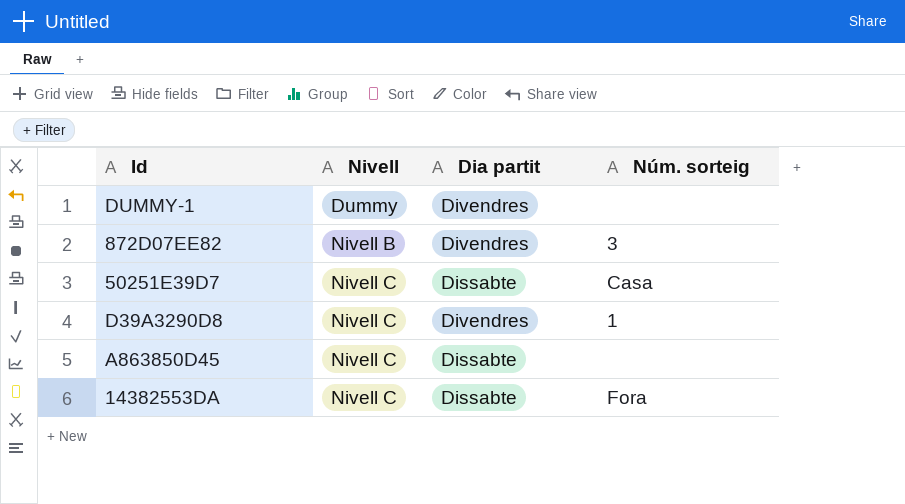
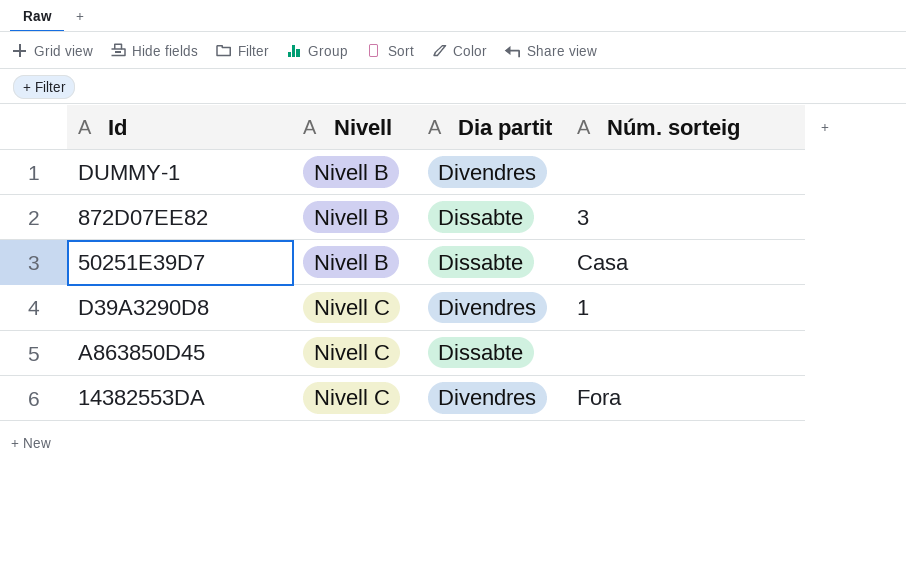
DUMMY-1 | Nivell: Dummy -> Nivell B
872D07EE82 | Dia partit: Divendres -> Dissabte
50251E39D7 | Nivell: Nivell C -> Nivell B
14382553DA | Dia partit: Dissabte -> Divendres

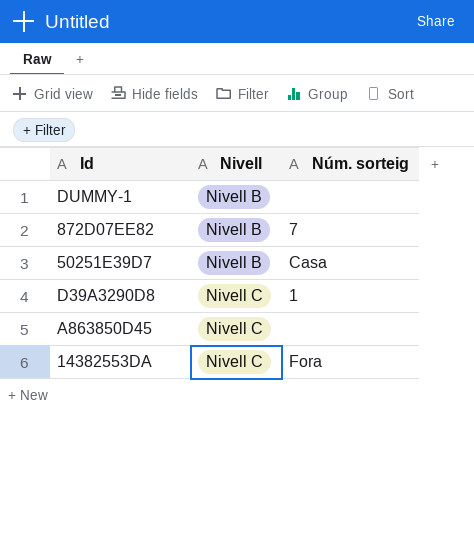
column Dia partit | position: 3 -> none
872D07EE82 | Núm. sorteig: 3 -> 7

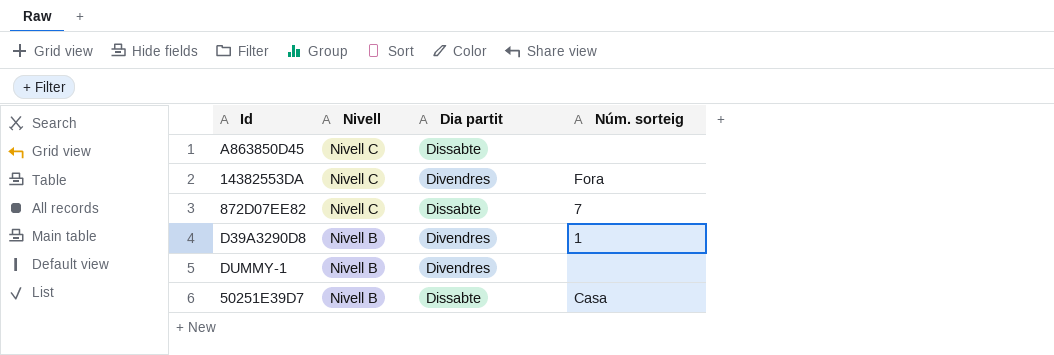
row order: Nivell ascending -> Nivell descending
column Dia partit | position: none -> 3
872D07EE82 | Nivell: Nivell B -> Nivell C
D39A3290D8 | Nivell: Nivell C -> Nivell B

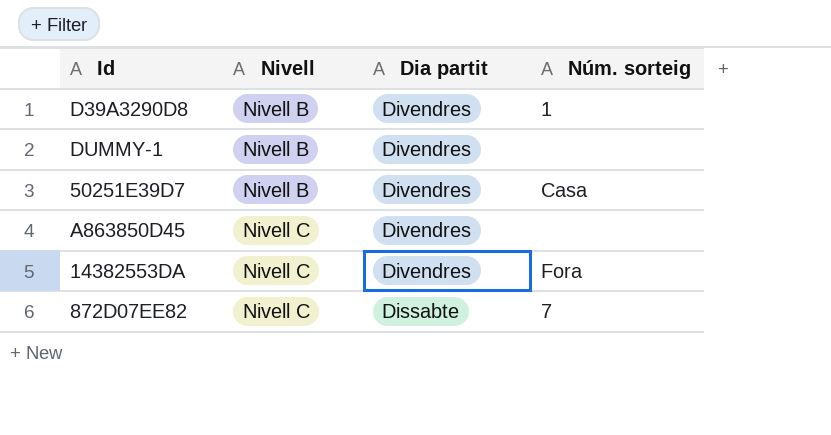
row order: Nivell descending -> Nivell ascending
50251E39D7 | Dia partit: Dissabte -> Divendres
A863850D45 | Dia partit: Dissabte -> Divendres

